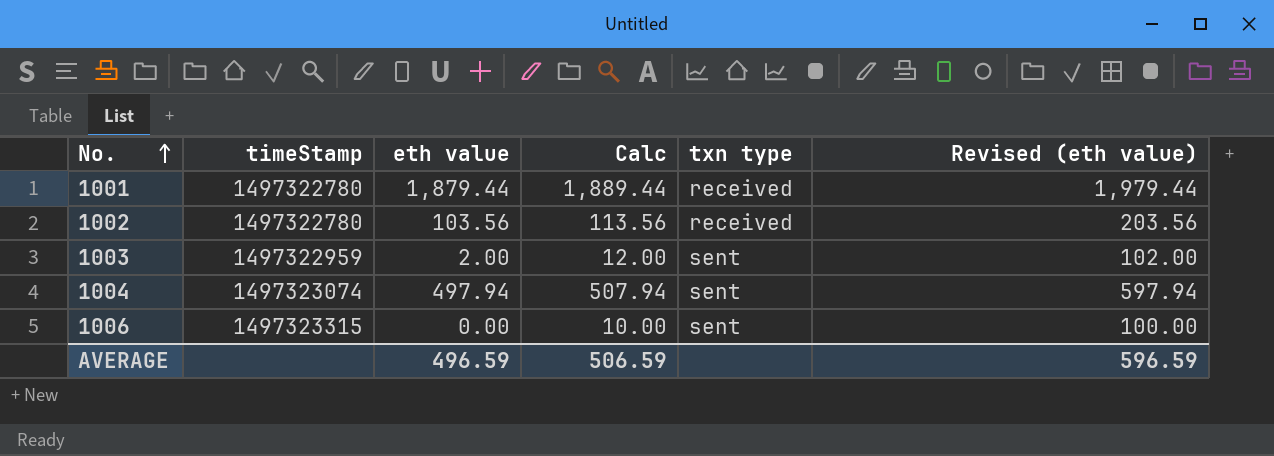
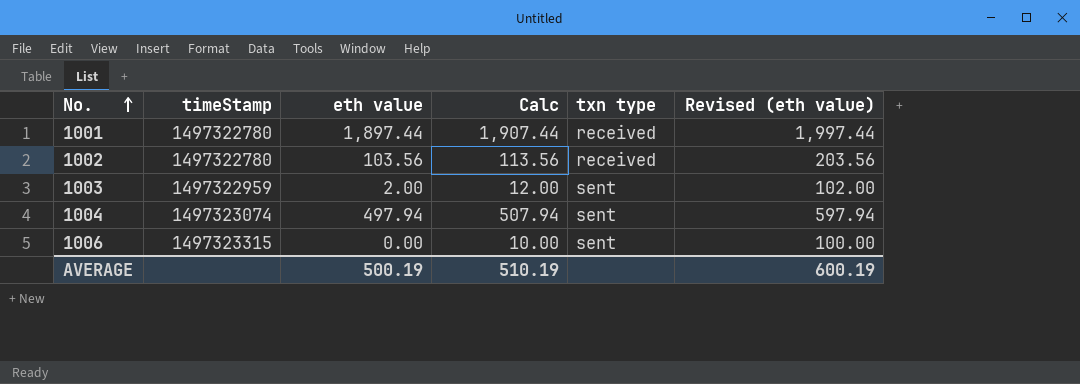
1001 | eth value: 1,879.44 -> 1,897.44
1001 | Calc: 1,889.44 -> 1,907.44
1001 | Revised (eth value): 1,979.44 -> 1,997.44
AVERAGE | eth value: 496.59 -> 500.19
AVERAGE | Calc: 506.59 -> 510.19
AVERAGE | Revised (eth value): 596.59 -> 600.19

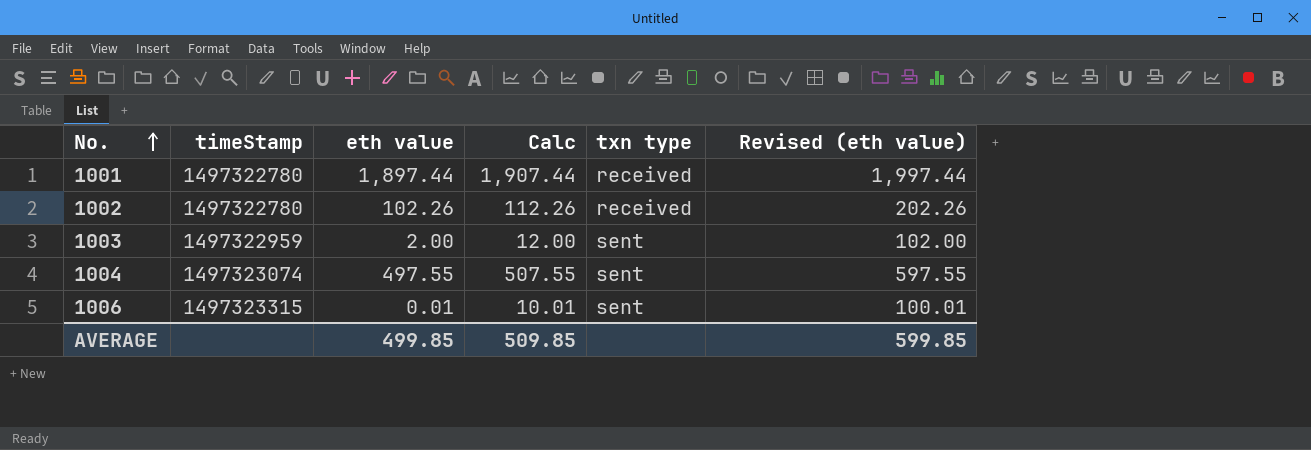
1002 | eth value: 103.56 -> 102.26
1002 | Calc: 113.56 -> 112.26
1002 | Revised (eth value): 203.56 -> 202.26
1004 | eth value: 497.94 -> 497.55
1004 | Calc: 507.94 -> 507.55
1004 | Revised (eth value): 597.94 -> 597.55
1006 | eth value: 0.00 -> 0.01
1006 | Calc: 10.00 -> 10.01
1006 | Revised (eth value): 100.00 -> 100.01
AVERAGE | eth value: 500.19 -> 499.85
AVERAGE | Calc: 510.19 -> 509.85
AVERAGE | Revised (eth value): 600.19 -> 599.85

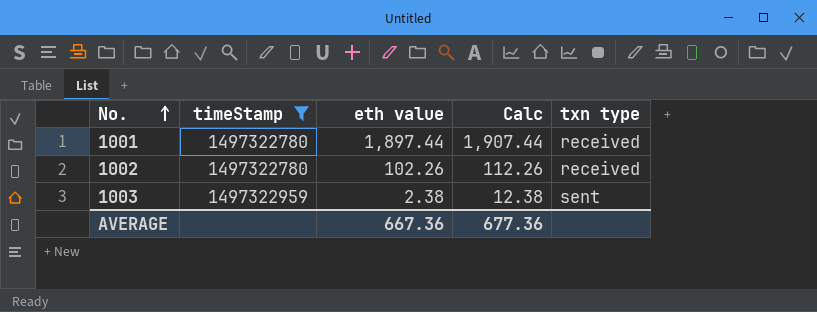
filter: none -> timeStamp <= 1497322959
column Revised (eth value) | formula: [eth value] + 100 -> none
1003 | eth value: 2.00 -> 2.38
1003 | Calc: 12.00 -> 12.38
AVERAGE | eth value: 499.85 -> 667.36
AVERAGE | Calc: 509.85 -> 677.36

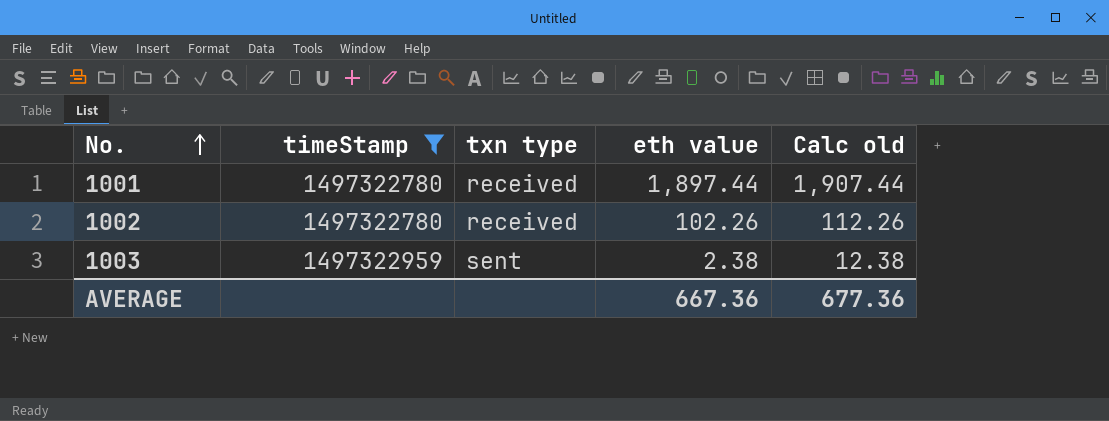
column txn type | position: 5 -> 3
column name: Calc -> Calc old

